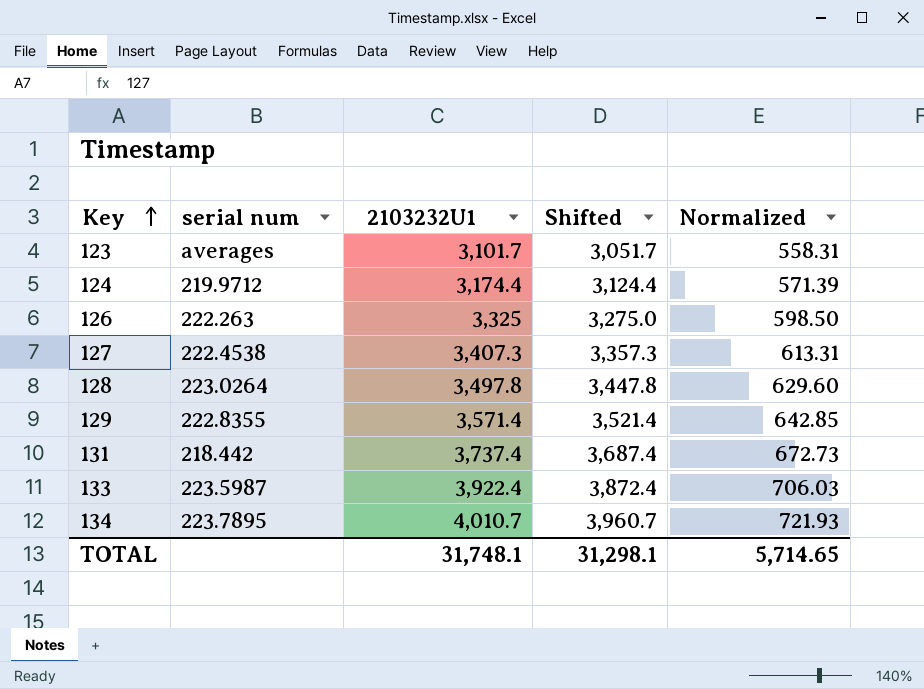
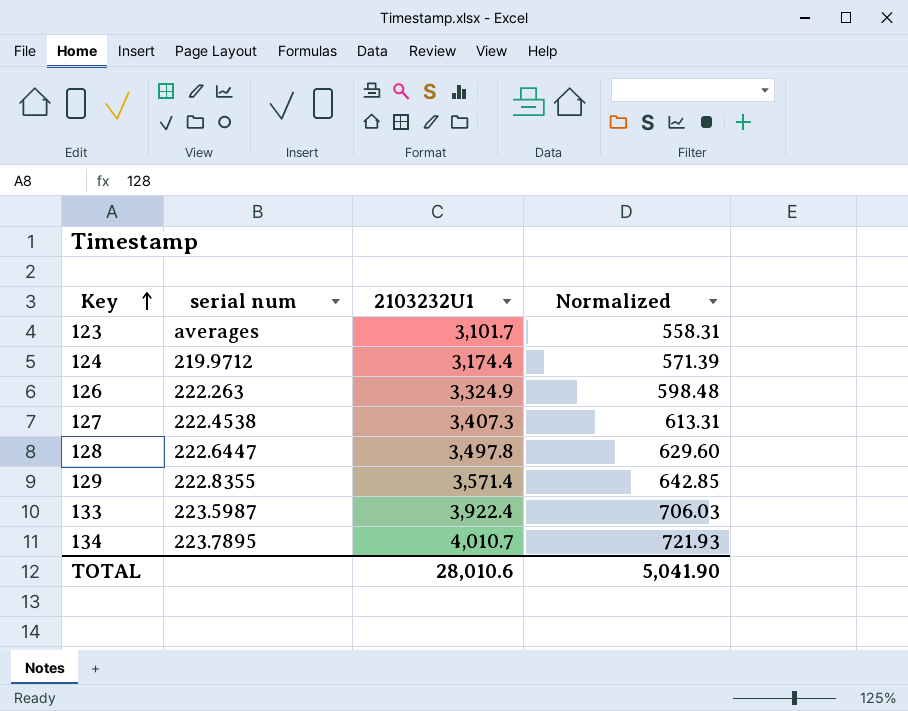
column Shifted | formula: [2103232U1] - 50 -> none
row 131: 218.442 | 3,737.4 | 3,687.4 | 672.73 -> none
126 | 2103232U1: 3,325 -> 3,324.9
126 | Normalized: 598.50 -> 598.48
128 | serial num: 223.0264 -> 222.6447
TOTAL | 2103232U1: 31,748.1 -> 28,010.6
TOTAL | Normalized: 5,714.65 -> 5,041.90

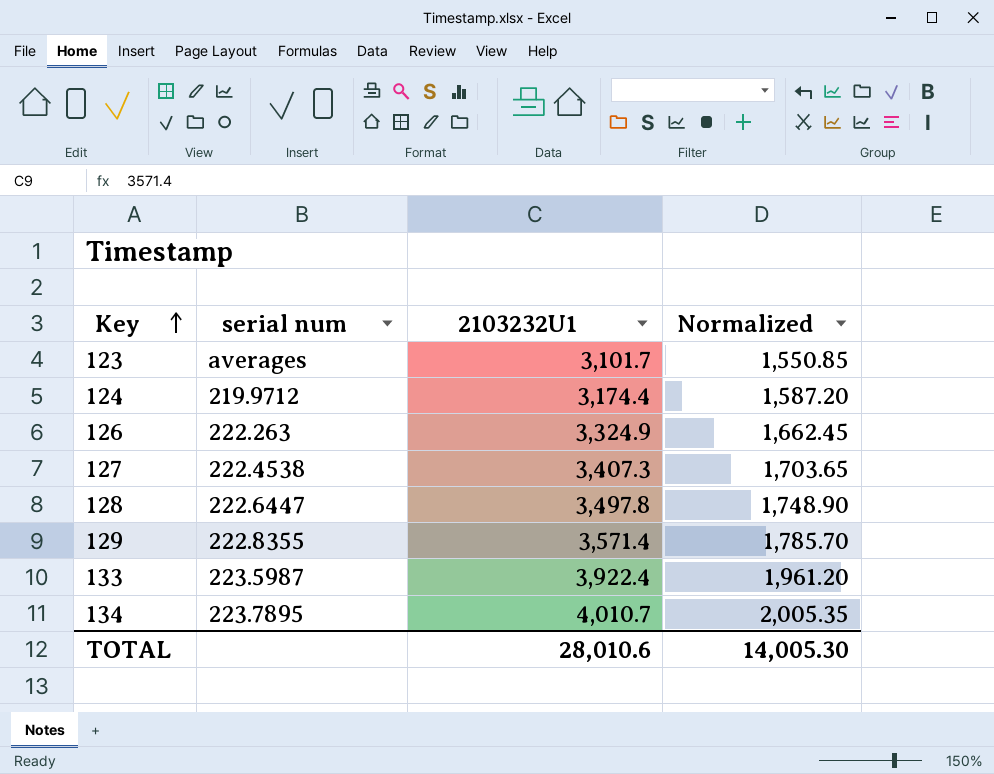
column Normalized | formula: [2103232U1] * 0.18 -> [2103232U1] * 0.5
TOTAL | Normalized: 5,041.90 -> 14,005.30

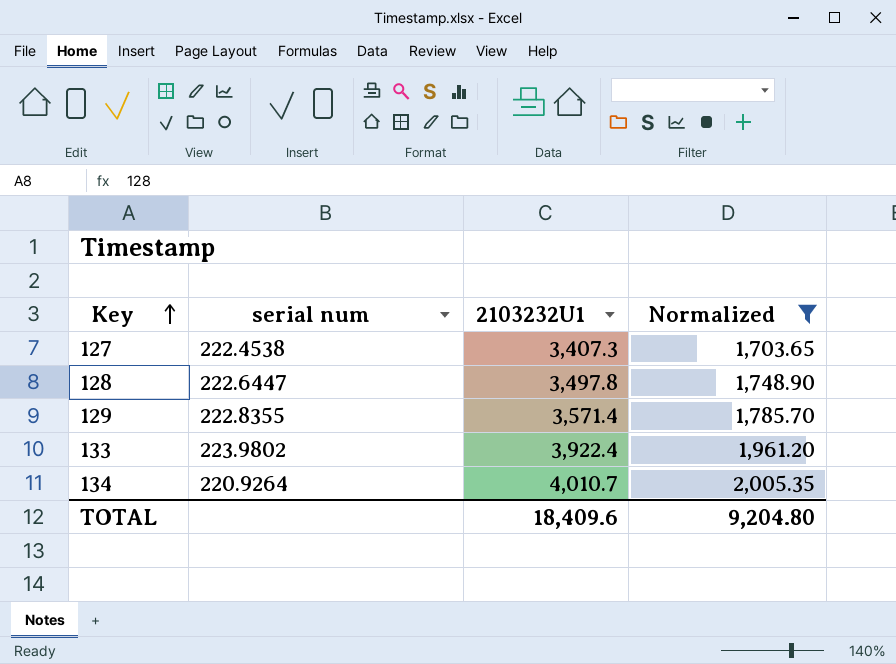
filter: none -> Normalized >= 1,703.65
133 | serial num: 223.5987 -> 223.9802
134 | serial num: 223.7895 -> 220.9264
TOTAL | 2103232U1: 28,010.6 -> 18,409.6
TOTAL | Normalized: 14,005.30 -> 9,204.80

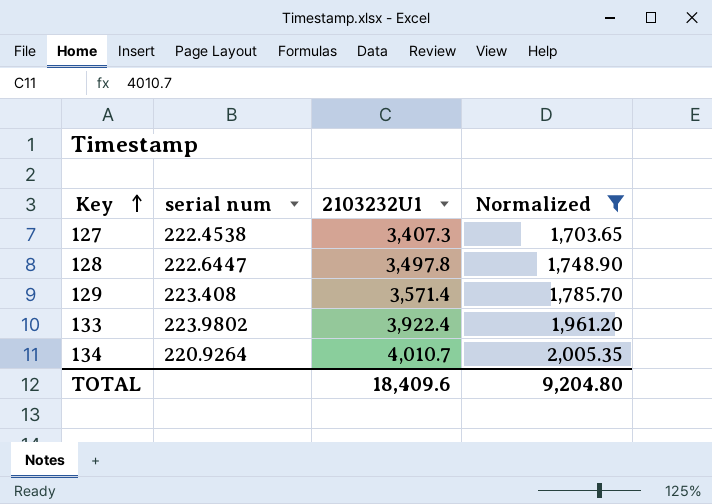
129 | serial num: 222.8355 -> 223.408

